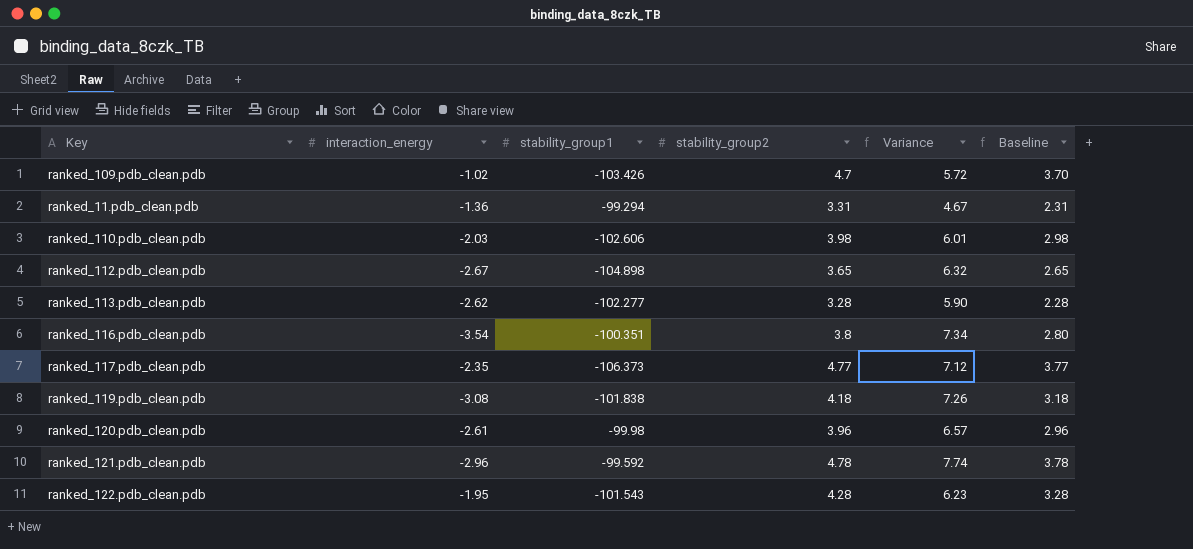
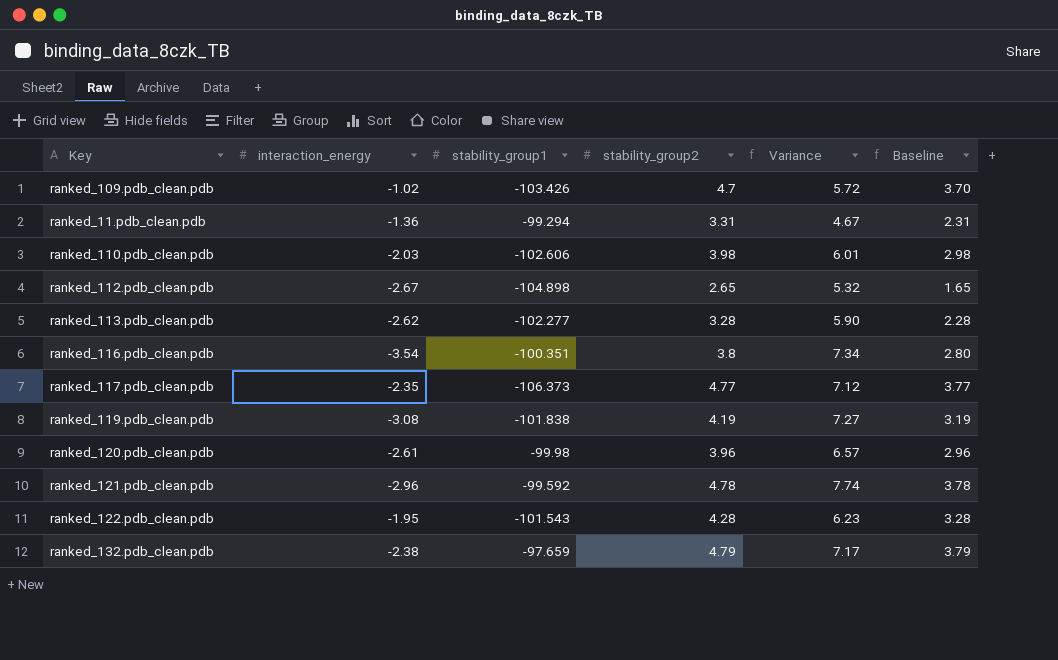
ranked_112.pdb_clean.pdb | stability_group2: 3.65 -> 2.65
ranked_112.pdb_clean.pdb | Variance: 6.32 -> 5.32
ranked_112.pdb_clean.pdb | Baseline: 2.65 -> 1.65
ranked_119.pdb_clean.pdb | stability_group2: 4.18 -> 4.19
ranked_119.pdb_clean.pdb | Variance: 7.26 -> 7.27
ranked_119.pdb_clean.pdb | Baseline: 3.18 -> 3.19
row ranked_132.pdb_clean.pdb: none -> -2.38 | -97.659 | 4.79 | 7.17 | 3.79

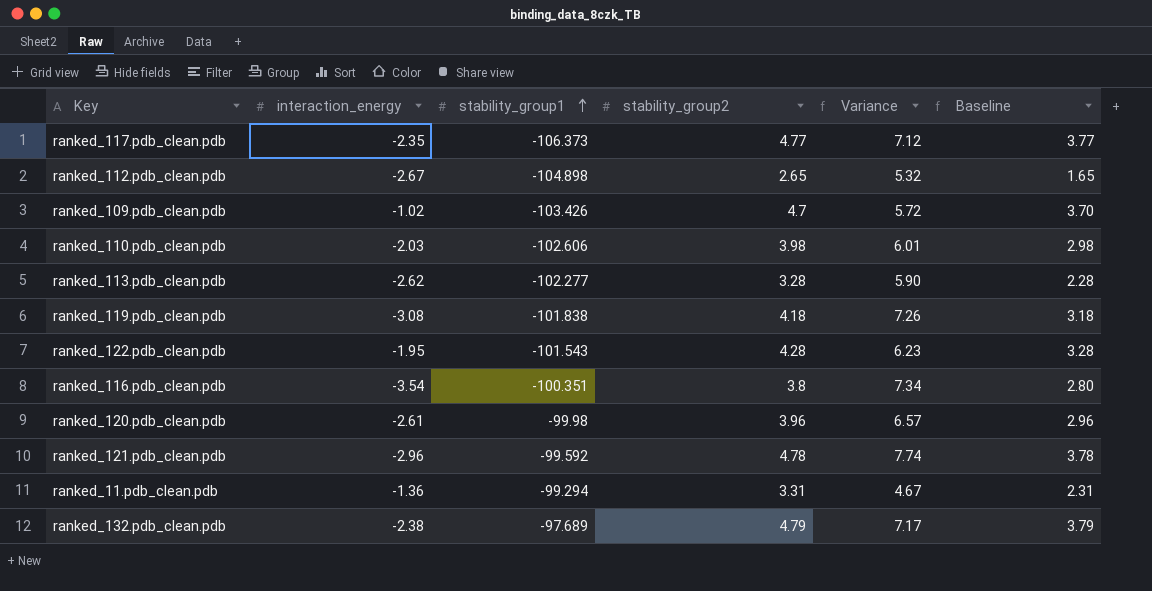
row order: none -> stability_group1 ascending
ranked_119.pdb_clean.pdb | stability_group2: 4.19 -> 4.18
ranked_119.pdb_clean.pdb | Variance: 7.27 -> 7.26
ranked_119.pdb_clean.pdb | Baseline: 3.19 -> 3.18
ranked_132.pdb_clean.pdb | stability_group1: -97.659 -> -97.689

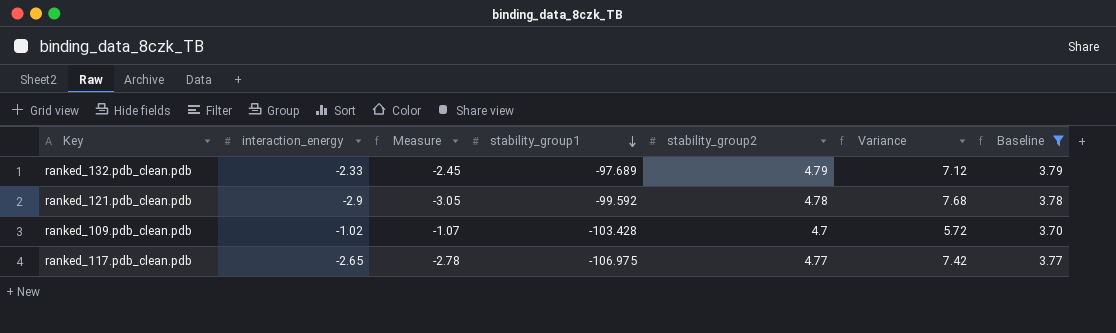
filter: none -> Baseline >= 3.70
row order: stability_group1 ascending -> stability_group1 descending
column Measure | formula: none -> [interaction_energy] * 1.05
ranked_132.pdb_clean.pdb | interaction_energy: -2.38 -> -2.33
ranked_132.pdb_clean.pdb | Variance: 7.17 -> 7.12
ranked_121.pdb_clean.pdb | interaction_energy: -2.96 -> -2.9
ranked_121.pdb_clean.pdb | Variance: 7.74 -> 7.68
ranked_109.pdb_clean.pdb | stability_group1: -103.426 -> -103.428
ranked_117.pdb_clean.pdb | interaction_energy: -2.35 -> -2.65
ranked_117.pdb_clean.pdb | stability_group1: -106.373 -> -106.975
ranked_117.pdb_clean.pdb | Variance: 7.12 -> 7.42

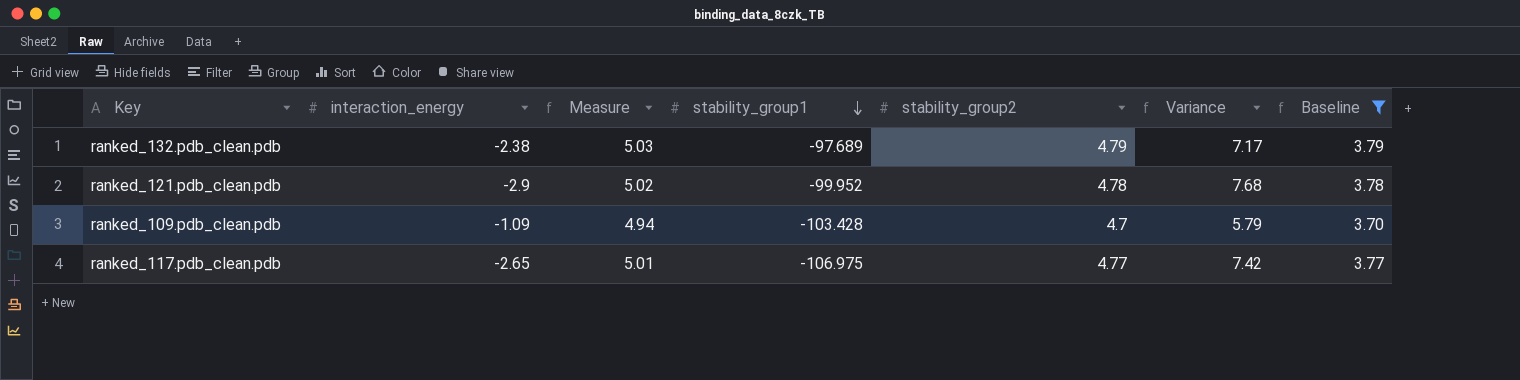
column Measure | formula: [interaction_energy] * 1.05 -> [stability_group2] * 1.05
ranked_132.pdb_clean.pdb | interaction_energy: -2.33 -> -2.38
ranked_132.pdb_clean.pdb | Variance: 7.12 -> 7.17
ranked_121.pdb_clean.pdb | stability_group1: -99.592 -> -99.952
ranked_109.pdb_clean.pdb | interaction_energy: -1.02 -> -1.09
ranked_109.pdb_clean.pdb | Variance: 5.72 -> 5.79

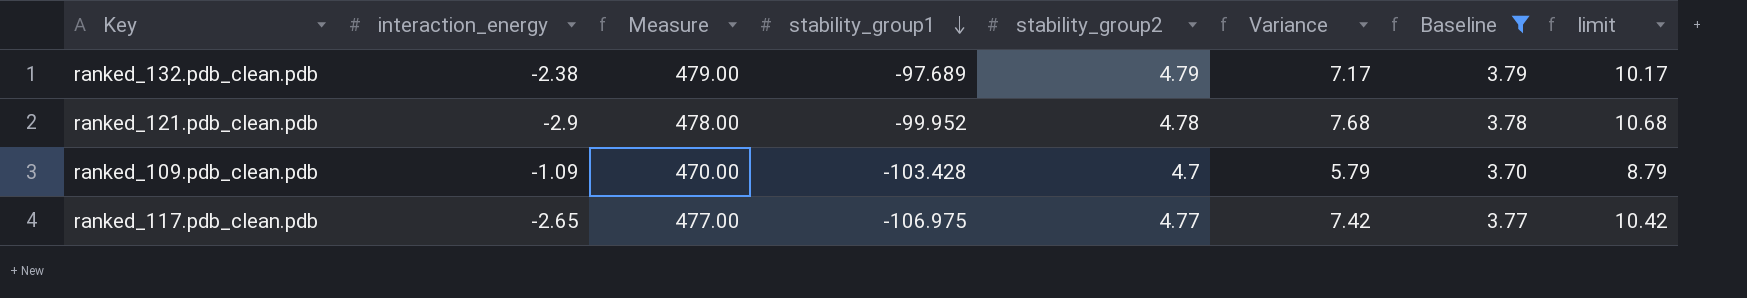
column Measure | formula: [stability_group2] * 1.05 -> [stability_group2] * 100
column limit | formula: none -> [Variance] + 3

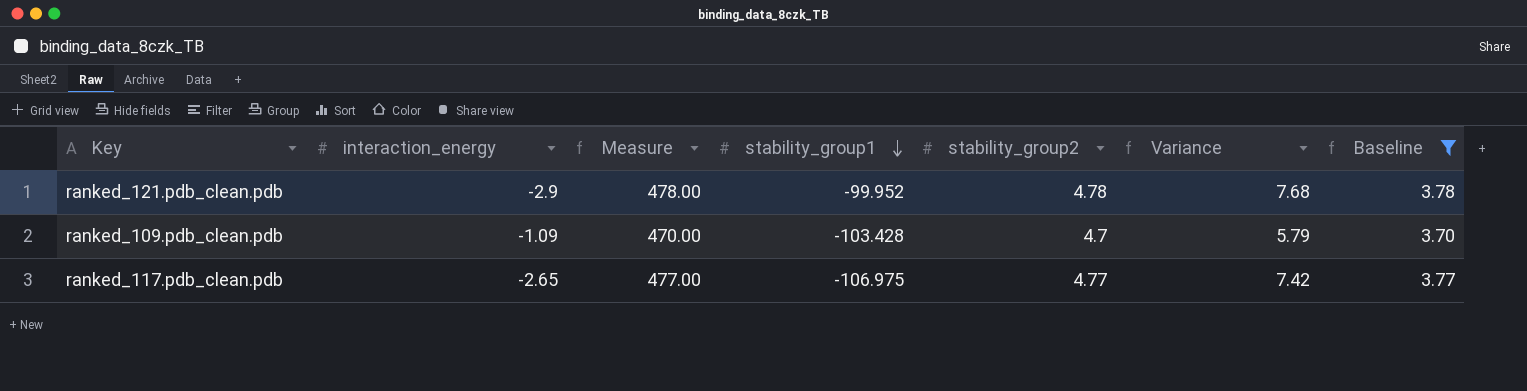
column limit | formula: [Variance] + 3 -> none
row ranked_132.pdb_clean.pdb: -2.38 | 479.00 | -97.689 | 4.79 | 7.17 | 3.79 | 10.17 -> none

